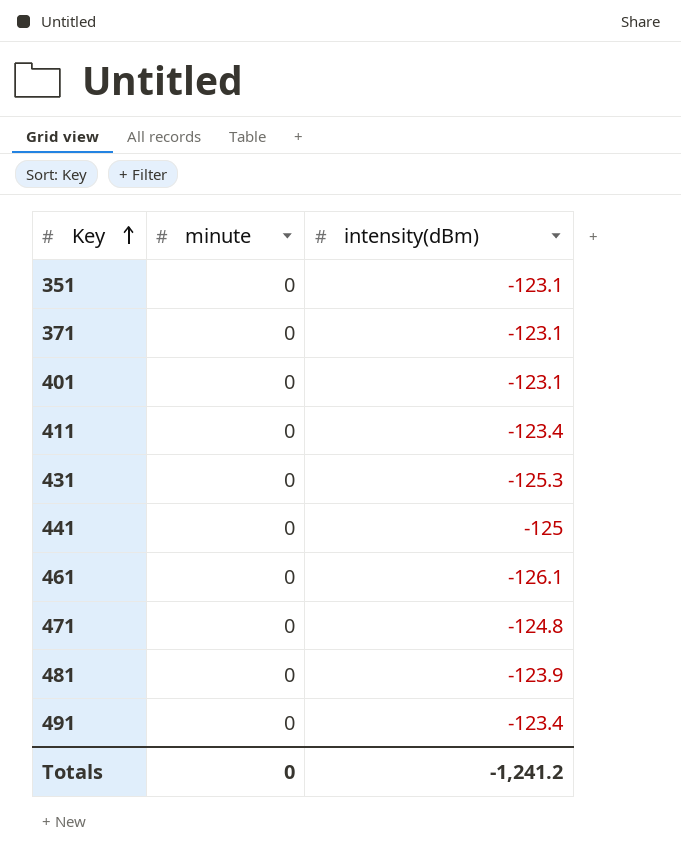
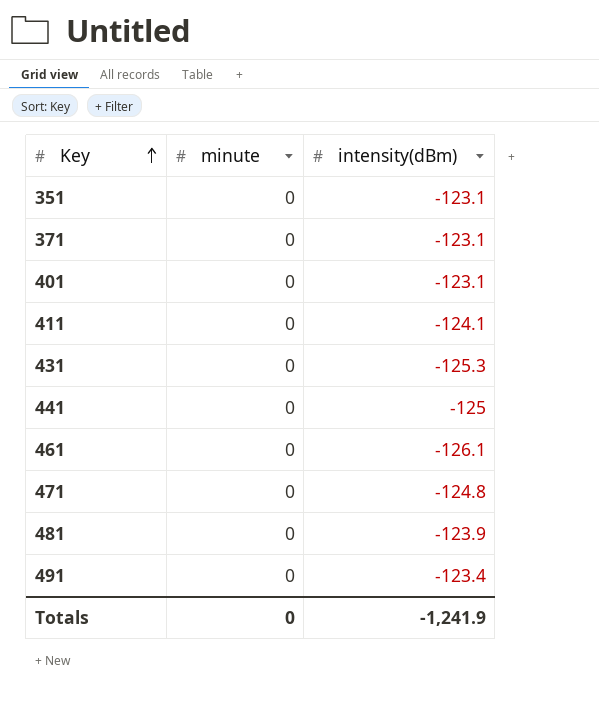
411 | intensity(dBm): -123.4 -> -124.1
Totals | intensity(dBm): -1,241.2 -> -1,241.9

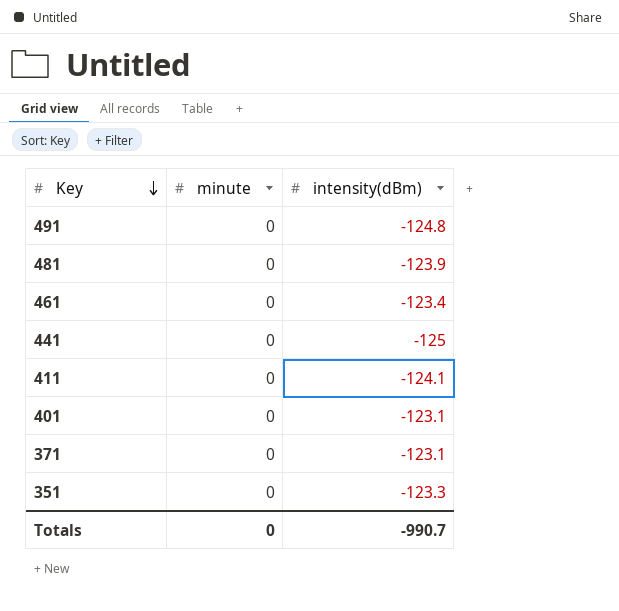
row order: Key ascending -> Key descending
row 431: 0 | -125.3 -> none
row 471: 0 | -124.8 -> none
491 | intensity(dBm): -123.4 -> -124.8
461 | intensity(dBm): -126.1 -> -123.4
351 | intensity(dBm): -123.1 -> -123.3
Totals | intensity(dBm): -1,241.9 -> -990.7

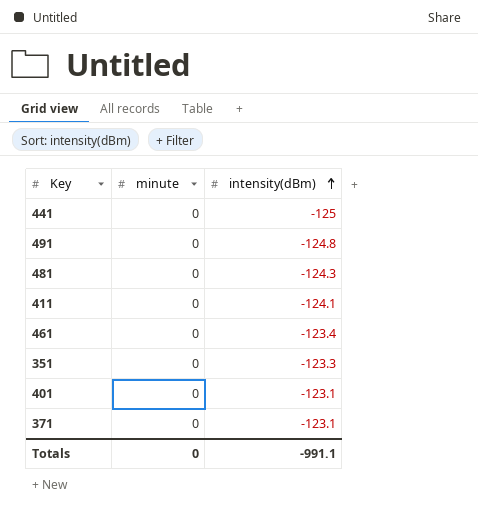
row order: Key descending -> intensity(dBm) ascending
481 | intensity(dBm): -123.9 -> -124.3
Totals | intensity(dBm): -990.7 -> -991.1

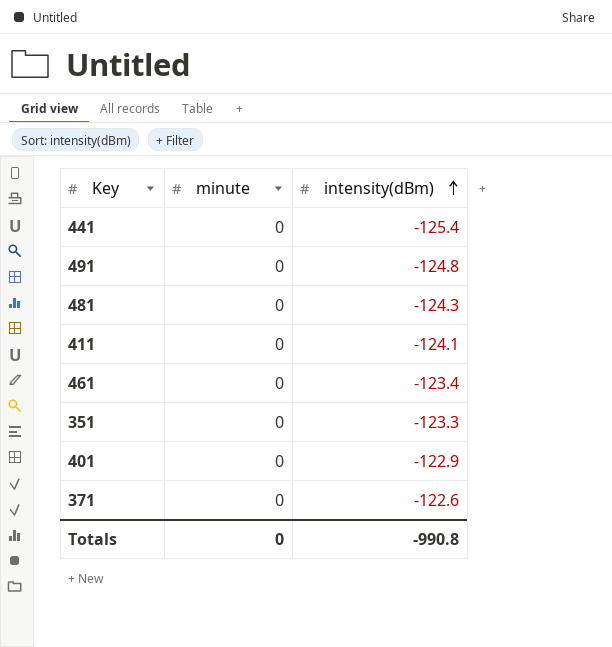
441 | intensity(dBm): -125 -> -125.4
401 | intensity(dBm): -123.1 -> -122.9
371 | intensity(dBm): -123.1 -> -122.6
Totals | intensity(dBm): -991.1 -> -990.8

